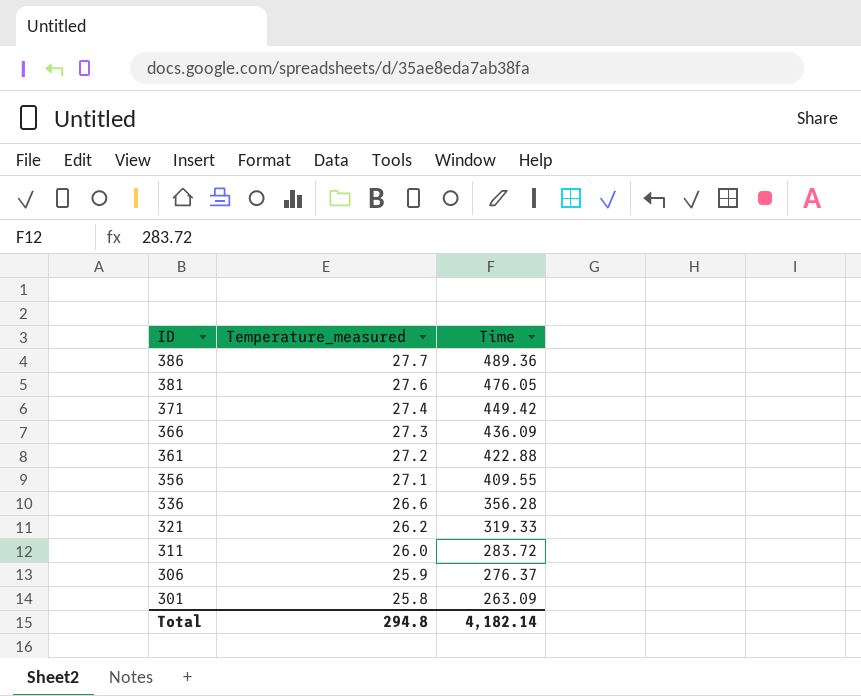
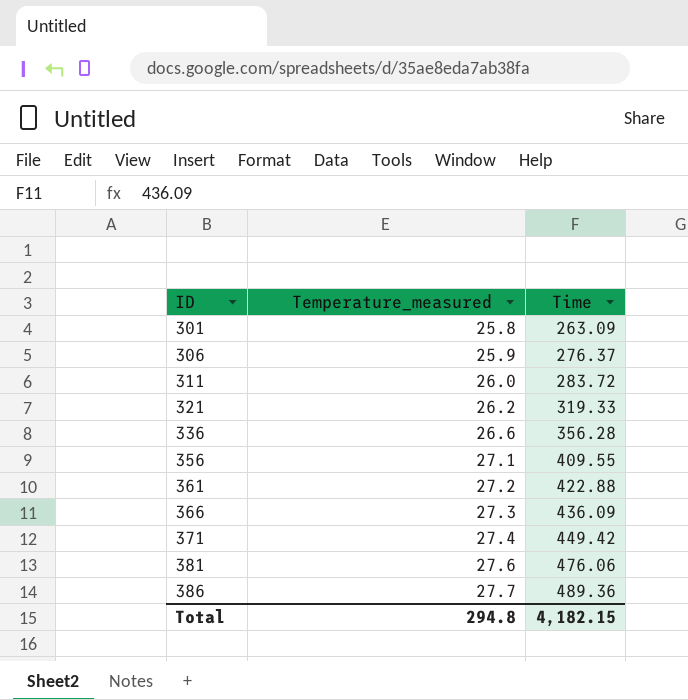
row order: ID descending -> ID ascending
381 | Time: 476.05 -> 476.06
Total | Time: 4,182.14 -> 4,182.15

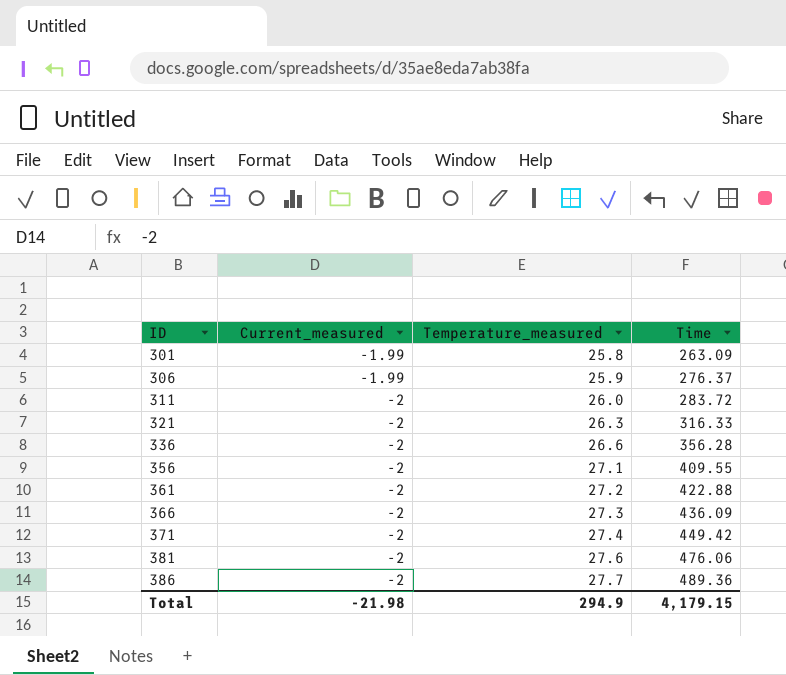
column Current_measured | position: none -> 2
321 | Temperature_measured: 26.2 -> 26.3
321 | Time: 319.33 -> 316.33
Total | Temperature_measured: 294.8 -> 294.9
Total | Time: 4,182.15 -> 4,179.15

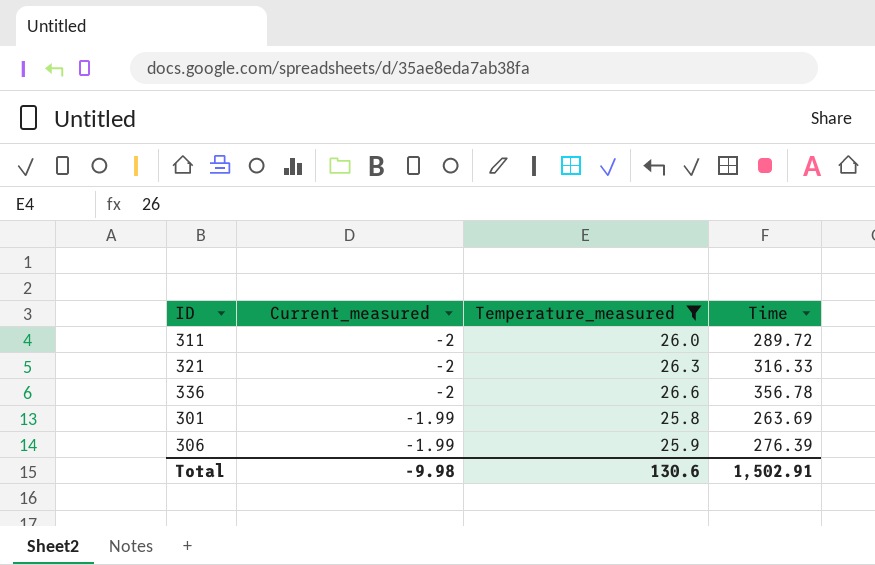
filter: none -> Temperature_measured <= 26.6
row order: ID ascending -> Current_measured ascending
311 | Time: 283.72 -> 289.72
336 | Time: 356.28 -> 356.78
301 | Time: 263.09 -> 263.69
306 | Time: 276.37 -> 276.39
Total | Current_measured: -21.98 -> -9.98
Total | Temperature_measured: 294.9 -> 130.6
Total | Time: 4,179.15 -> 1,502.91

